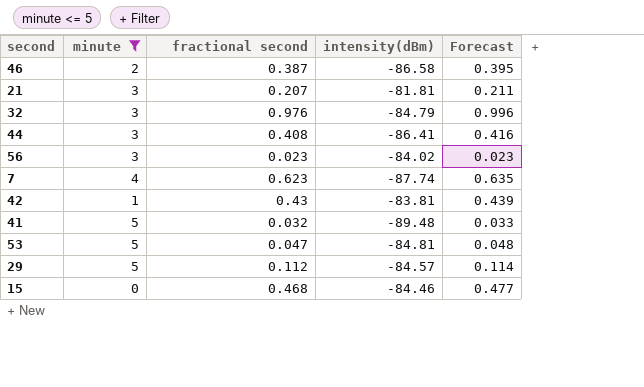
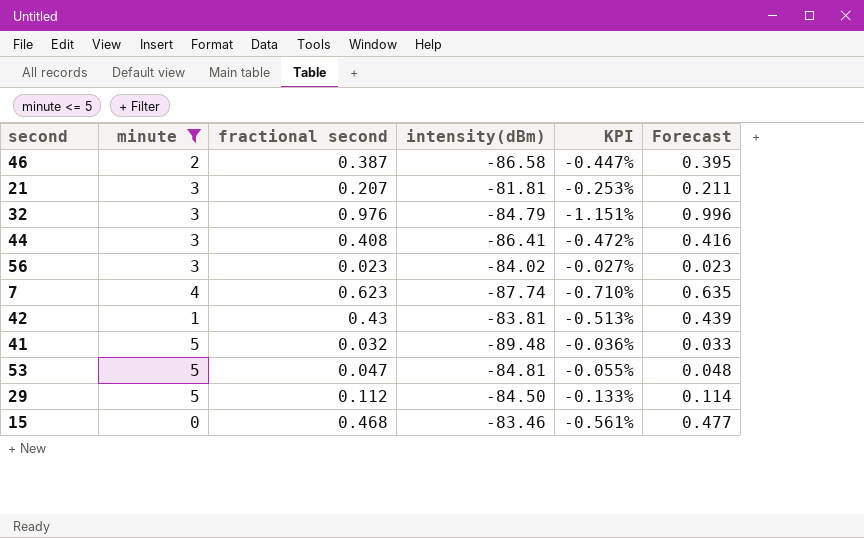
column KPI | formula: none -> [fractional second] / [intensity(dBm)]
29 | intensity(dBm): -84.57 -> -84.50
15 | intensity(dBm): -84.46 -> -83.46

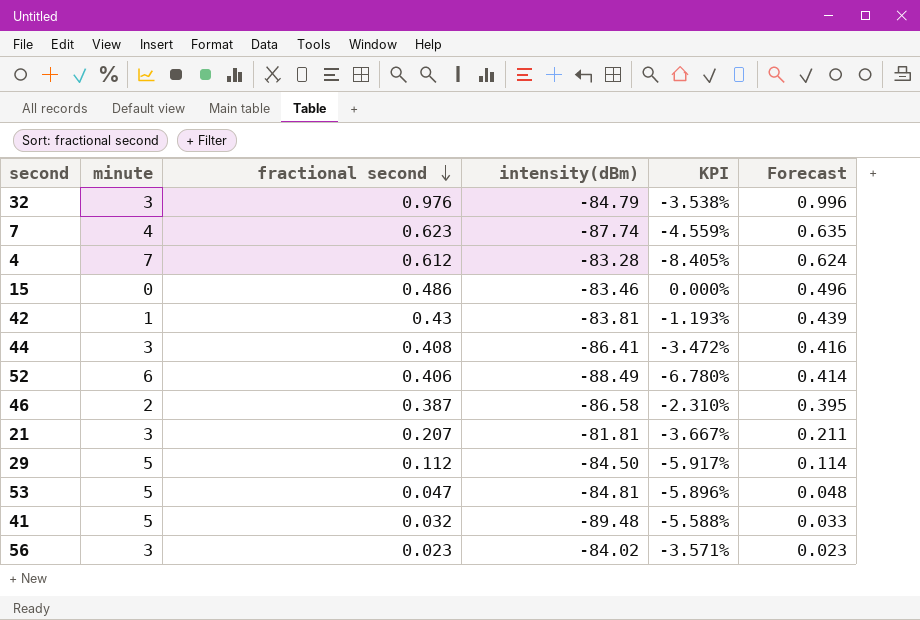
filter: minute <= 5 -> none
row order: none -> fractional second descending
column KPI | formula: [fractional second] / [intensity(dBm)] -> [minute] / [intensity(dBm)]
15 | fractional second: 0.468 -> 0.486
15 | Forecast: 0.477 -> 0.496

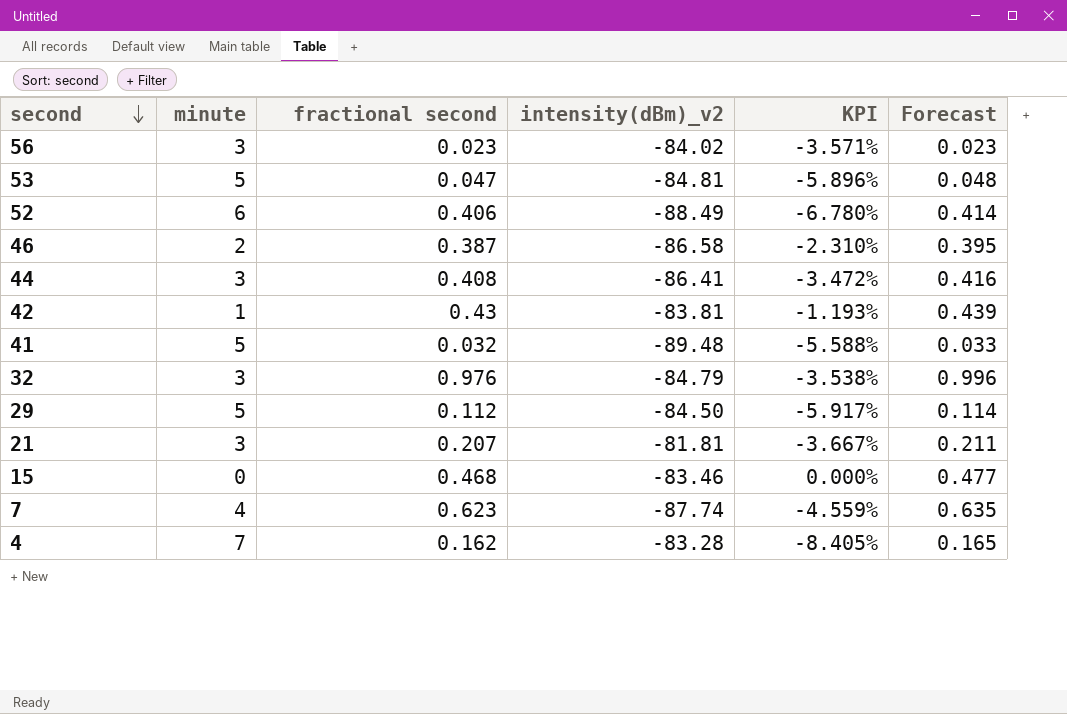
row order: fractional second descending -> second descending
column name: intensity(dBm) -> intensity(dBm)_v2
15 | fractional second: 0.486 -> 0.468
15 | Forecast: 0.496 -> 0.477
4 | fractional second: 0.612 -> 0.162
4 | Forecast: 0.624 -> 0.165

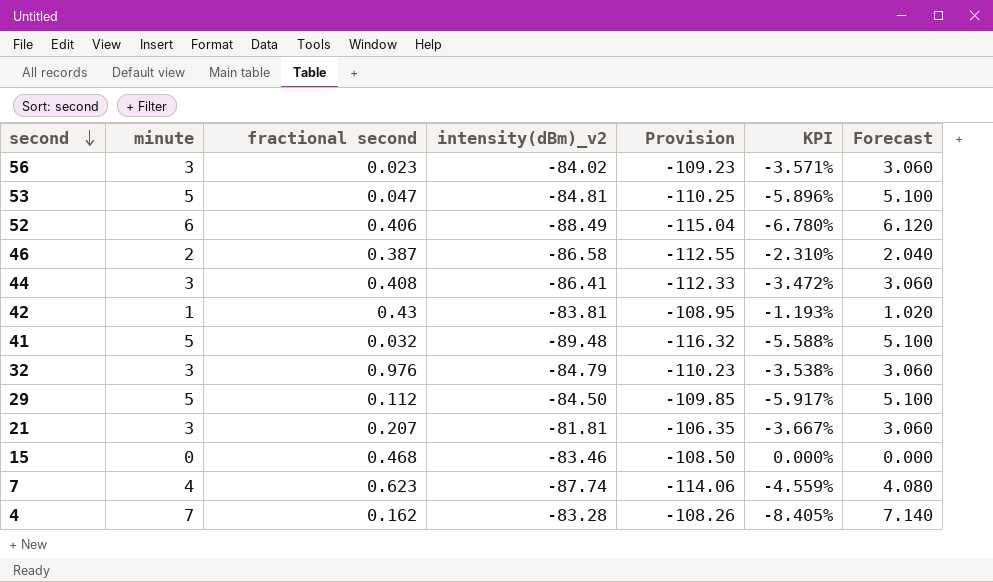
column Provision | formula: none -> [intensity(dBm)_v2] * 1.3
column Forecast | formula: [fractional second] * 1.02 -> [minute] * 1.02

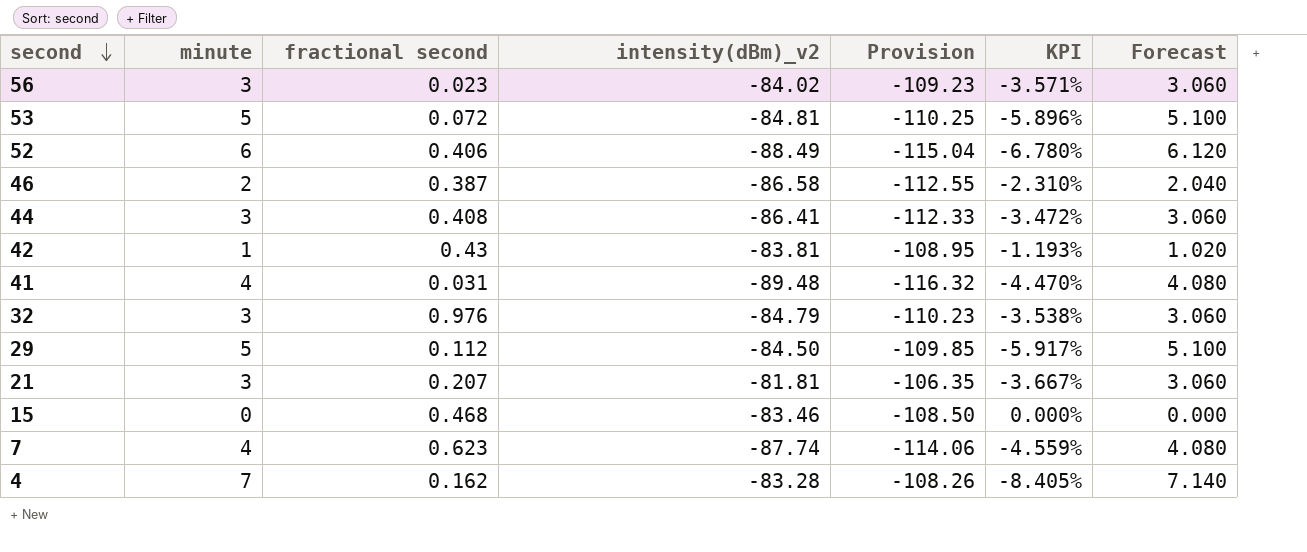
53 | fractional second: 0.047 -> 0.072
41 | minute: 5 -> 4
41 | fractional second: 0.032 -> 0.031
41 | KPI: -5.588% -> -4.470%
41 | Forecast: 5.100 -> 4.080

